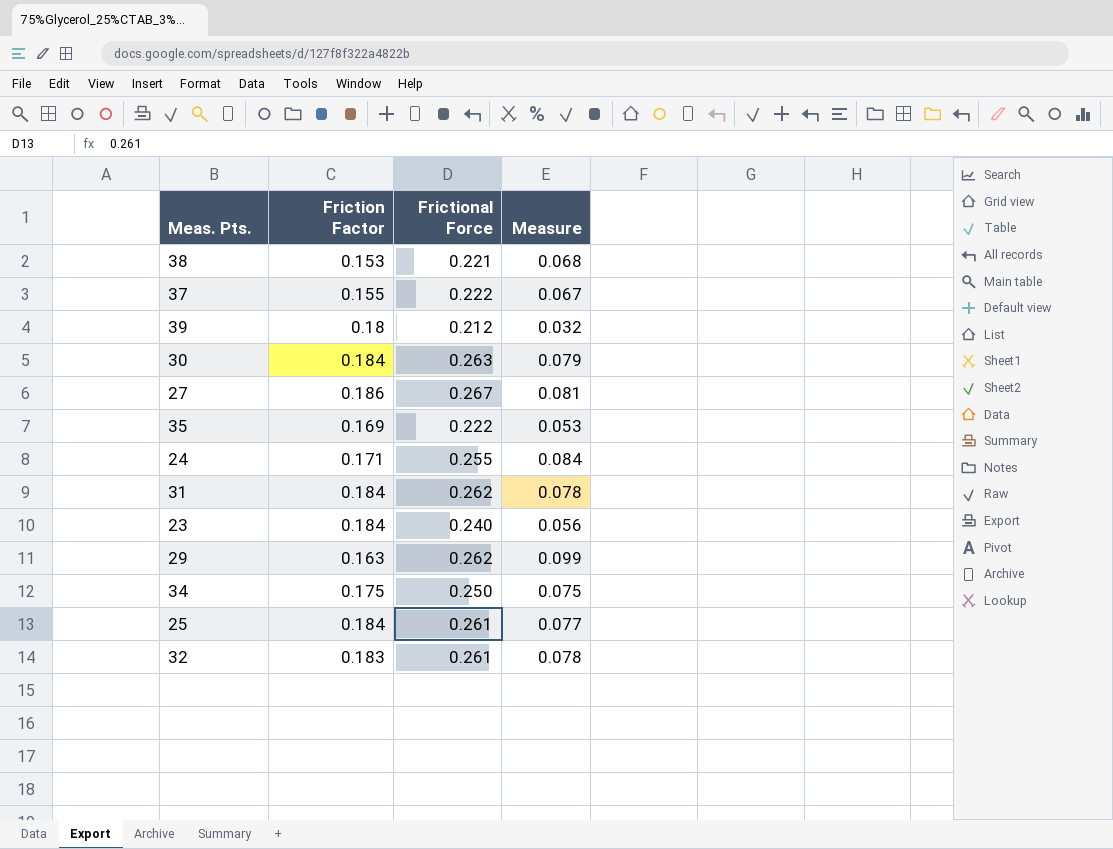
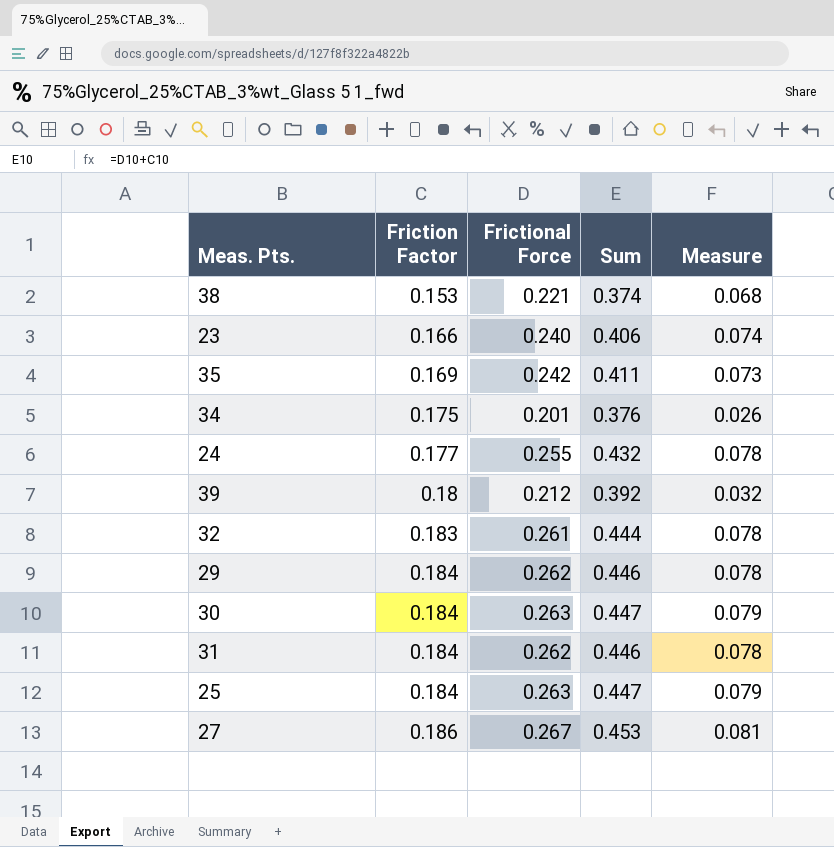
row order: none -> Friction Factor ascending
column Sum | formula: none -> [Friction Factor] + [Frictional Force]
row 37: 0.155 | 0.222 | 0.067 -> none
23 | Friction Factor: 0.184 -> 0.166
23 | Measure: 0.056 -> 0.074
35 | Frictional Force: 0.222 -> 0.242
35 | Measure: 0.053 -> 0.073
34 | Frictional Force: 0.250 -> 0.201
34 | Measure: 0.075 -> 0.026
24 | Friction Factor: 0.171 -> 0.177
24 | Measure: 0.084 -> 0.078
29 | Friction Factor: 0.163 -> 0.184
29 | Measure: 0.099 -> 0.078
25 | Frictional Force: 0.261 -> 0.263
25 | Measure: 0.077 -> 0.079

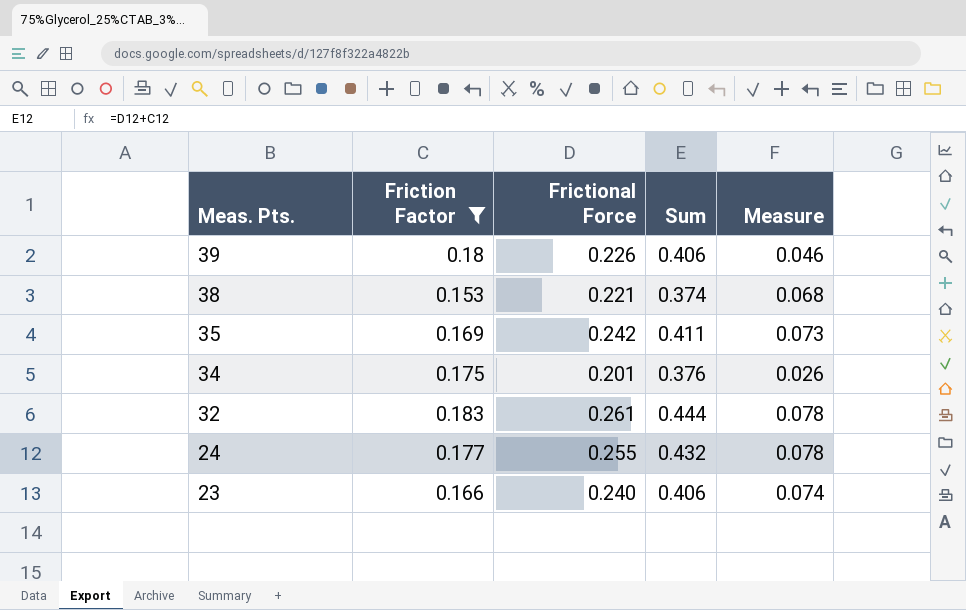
filter: none -> Friction Factor <= 0.183
row order: Friction Factor ascending -> Meas. Pts. descending
39 | Frictional Force: 0.212 -> 0.226
39 | Sum: 0.392 -> 0.406
39 | Measure: 0.032 -> 0.046

